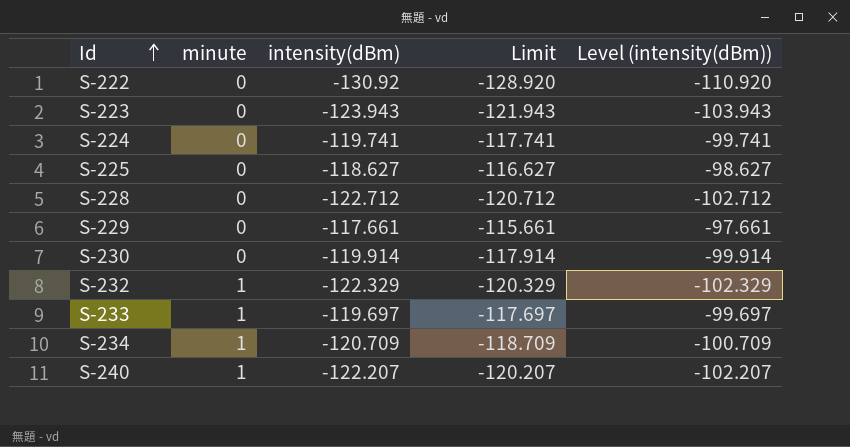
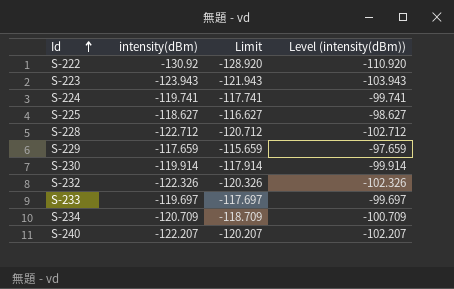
column minute | position: 2 -> none
S-229 | intensity(dBm): -117.661 -> -117.659
S-229 | Limit: -115.661 -> -115.659
S-229 | Level (intensity(dBm)): -97.661 -> -97.659
S-232 | intensity(dBm): -122.329 -> -122.326
S-232 | Limit: -120.329 -> -120.326
S-232 | Level (intensity(dBm)): -102.329 -> -102.326

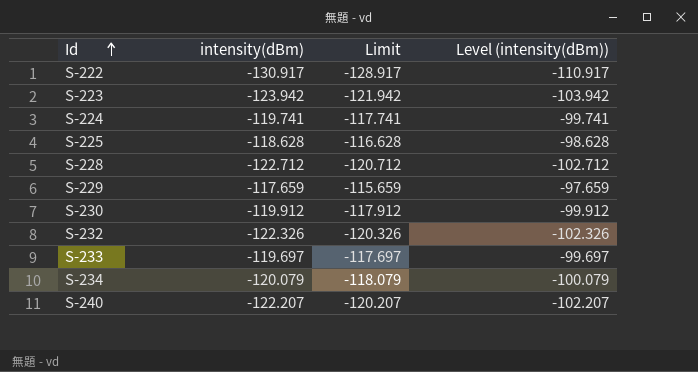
S-222 | intensity(dBm): -130.92 -> -130.917
S-222 | Limit: -128.920 -> -128.917
S-222 | Level (intensity(dBm)): -110.920 -> -110.917
S-223 | intensity(dBm): -123.943 -> -123.942
S-223 | Limit: -121.943 -> -121.942
S-223 | Level (intensity(dBm)): -103.943 -> -103.942
S-225 | intensity(dBm): -118.627 -> -118.628
S-225 | Limit: -116.627 -> -116.628
S-225 | Level (intensity(dBm)): -98.627 -> -98.628
S-230 | intensity(dBm): -119.914 -> -119.912
S-230 | Limit: -117.914 -> -117.912
S-230 | Level (intensity(dBm)): -99.914 -> -99.912
S-234 | intensity(dBm): -120.709 -> -120.079
S-234 | Limit: -118.709 -> -118.079
S-234 | Level (intensity(dBm)): -100.709 -> -100.079

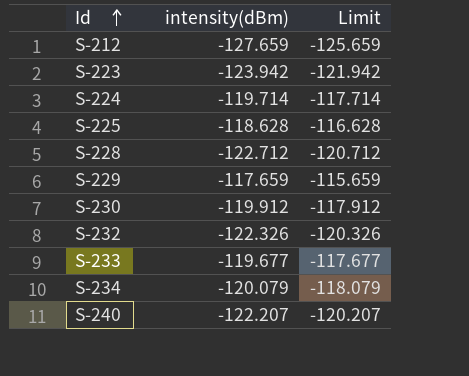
column Level (intensity(dBm)) | formula: [intensity(dBm)] + 20 -> none
row S-222: -130.917 | -128.917 | -110.917 -> none
row S-212: none -> -127.659 | -125.659
S-224 | intensity(dBm): -119.741 -> -119.714
S-224 | Limit: -117.741 -> -117.714
S-233 | intensity(dBm): -119.697 -> -119.677
S-233 | Limit: -117.697 -> -117.677

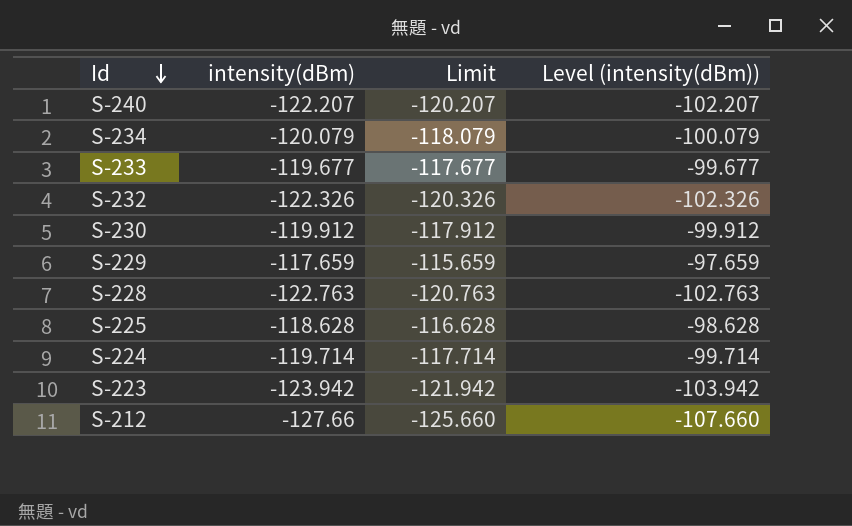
row order: Id ascending -> Id descending
column Level (intensity(dBm)) | formula: none -> [intensity(dBm)] + 20
S-228 | intensity(dBm): -122.712 -> -122.763
S-228 | Limit: -120.712 -> -120.763
S-212 | intensity(dBm): -127.659 -> -127.66
S-212 | Limit: -125.659 -> -125.660

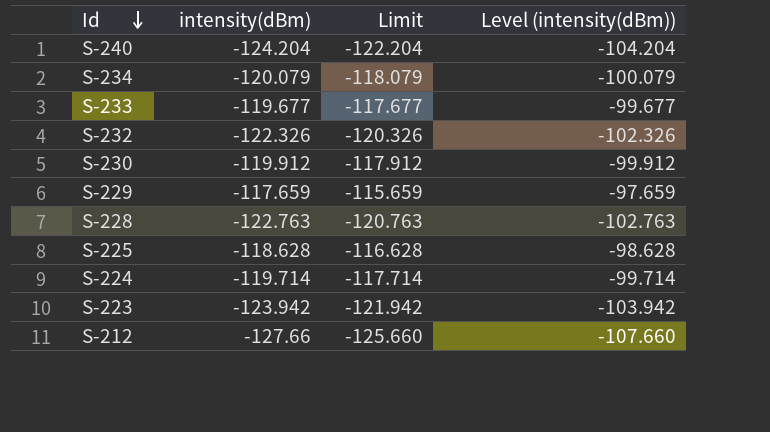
S-240 | intensity(dBm): -122.207 -> -124.204
S-240 | Limit: -120.207 -> -122.204
S-240 | Level (intensity(dBm)): -102.207 -> -104.204

